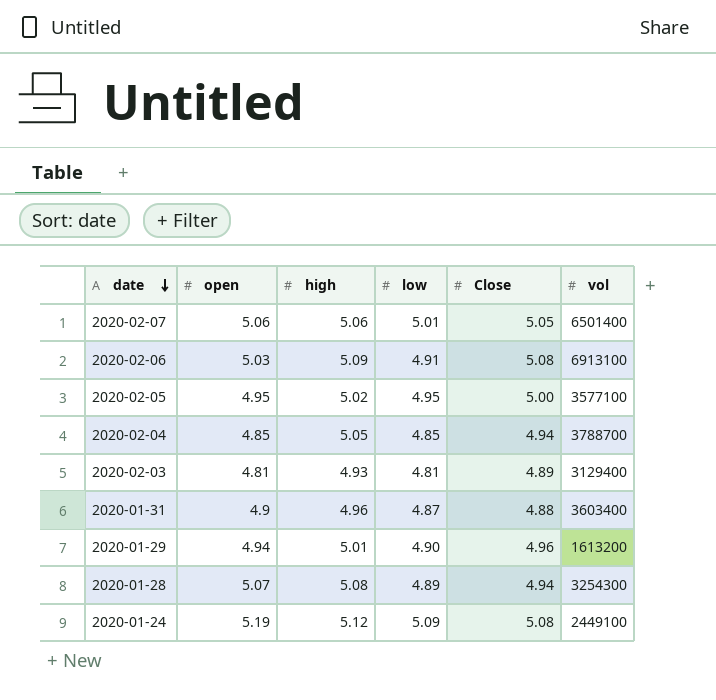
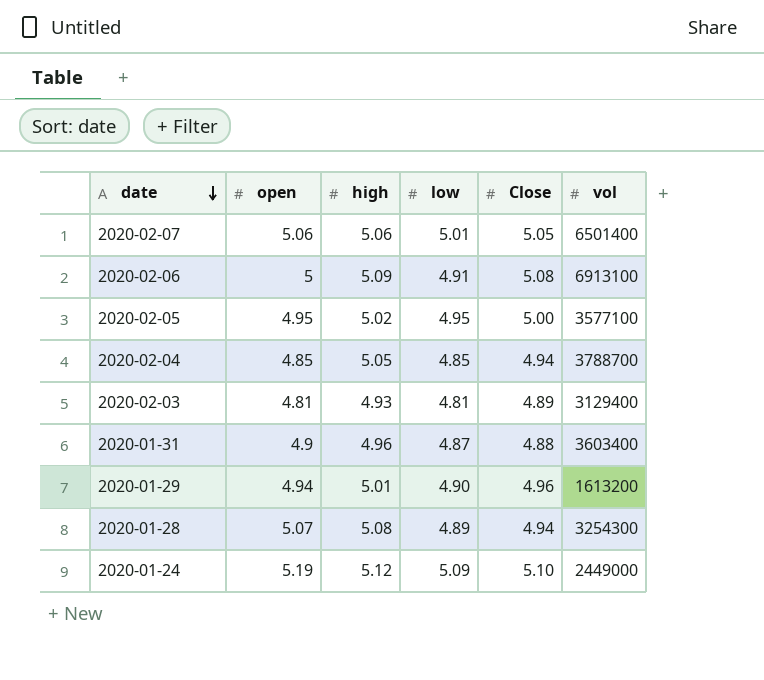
2020-02-06 | open: 5.03 -> 5
2020-01-24 | Close: 5.08 -> 5.10
2020-01-24 | vol: 2449100 -> 2449000

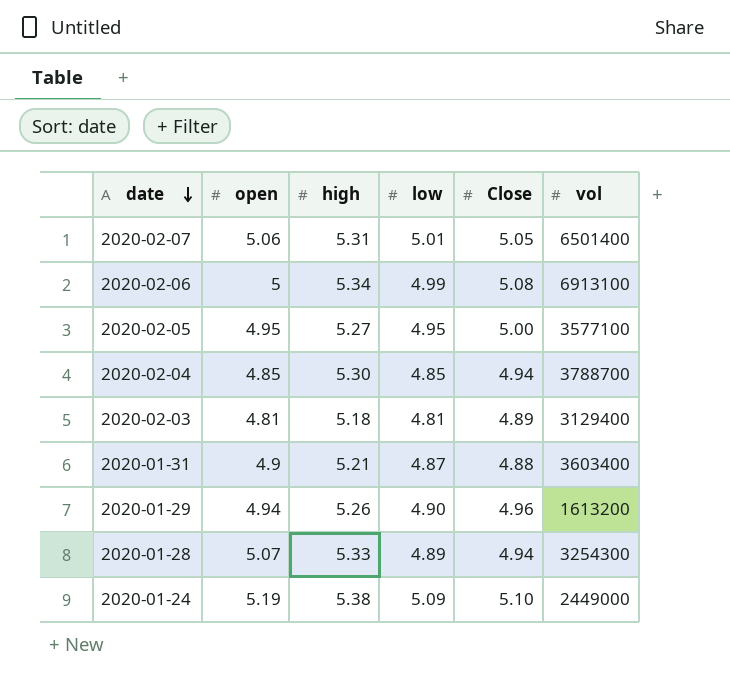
2020-02-07 | high: 5.06 -> 5.31
2020-02-06 | high: 5.09 -> 5.34
2020-02-06 | low: 4.91 -> 4.99
2020-02-05 | high: 5.02 -> 5.27
2020-02-04 | high: 5.05 -> 5.30
2020-02-03 | high: 4.93 -> 5.18
2020-01-31 | high: 4.96 -> 5.21
2020-01-29 | high: 5.01 -> 5.26
2020-01-28 | high: 5.08 -> 5.33
2020-01-24 | high: 5.12 -> 5.38

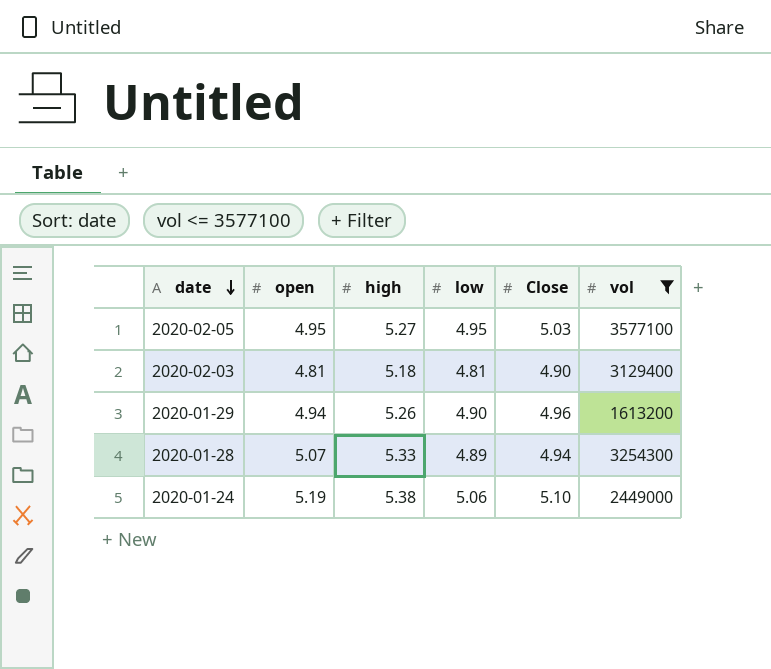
filter: none -> vol <= 3577100
2020-02-05 | Close: 5.00 -> 5.03
2020-02-03 | Close: 4.89 -> 4.90
2020-01-24 | low: 5.09 -> 5.06

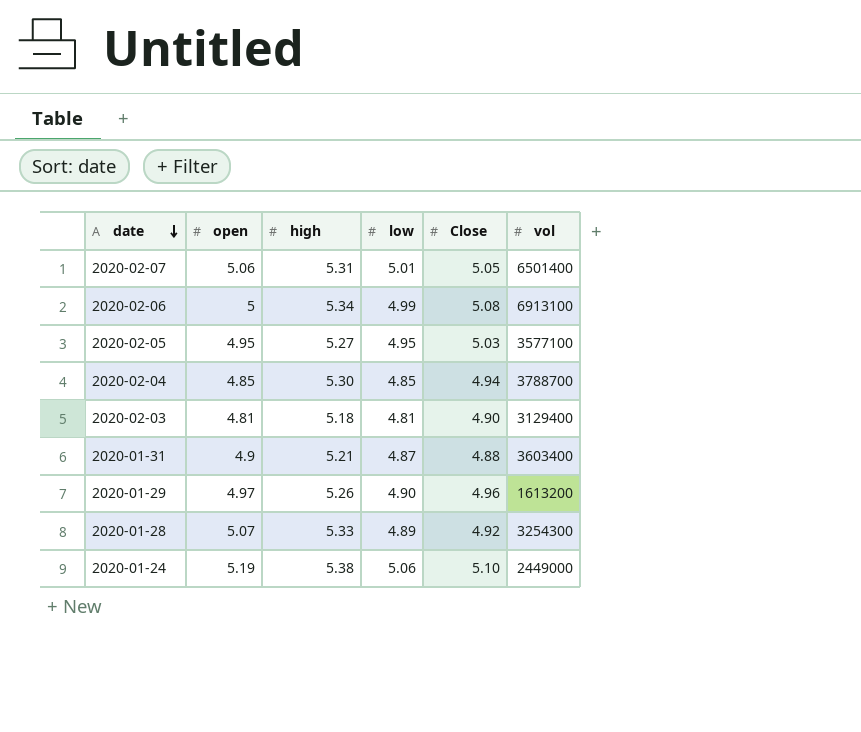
filter: vol <= 3577100 -> none
2020-01-29 | open: 4.94 -> 4.97
2020-01-28 | Close: 4.94 -> 4.92

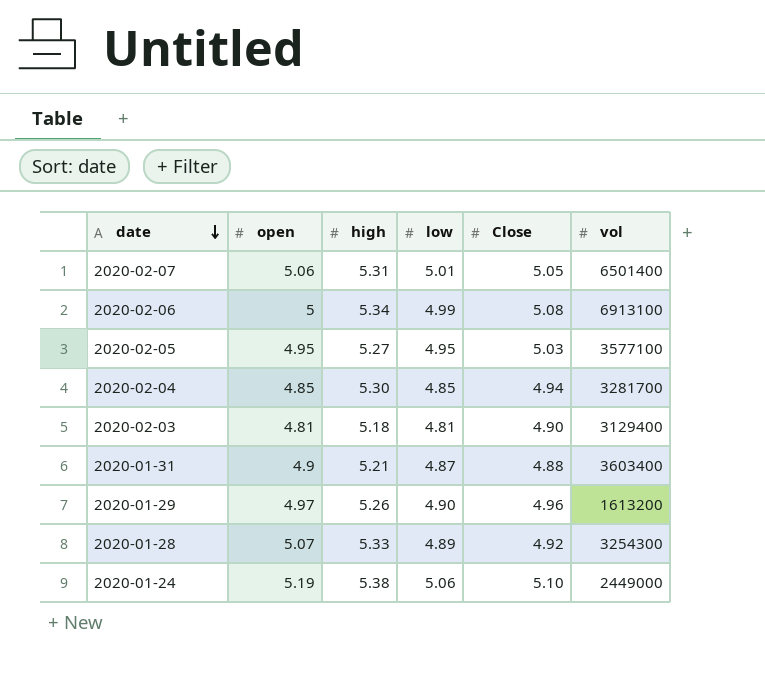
2020-02-04 | vol: 3788700 -> 3281700

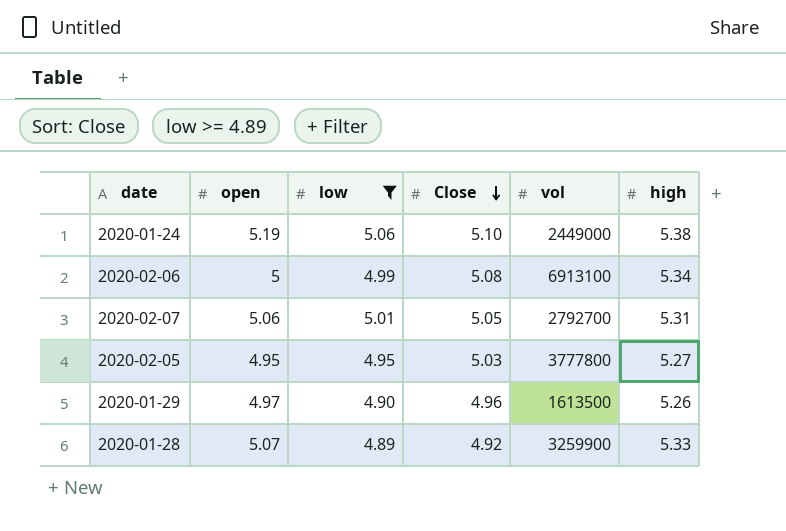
filter: none -> low >= 4.89
row order: date descending -> Close descending
column high | position: 3 -> 6
2020-02-07 | vol: 6501400 -> 2792700
2020-02-05 | vol: 3577100 -> 3777800
2020-01-29 | vol: 1613200 -> 1613500
2020-01-28 | vol: 3254300 -> 3259900

